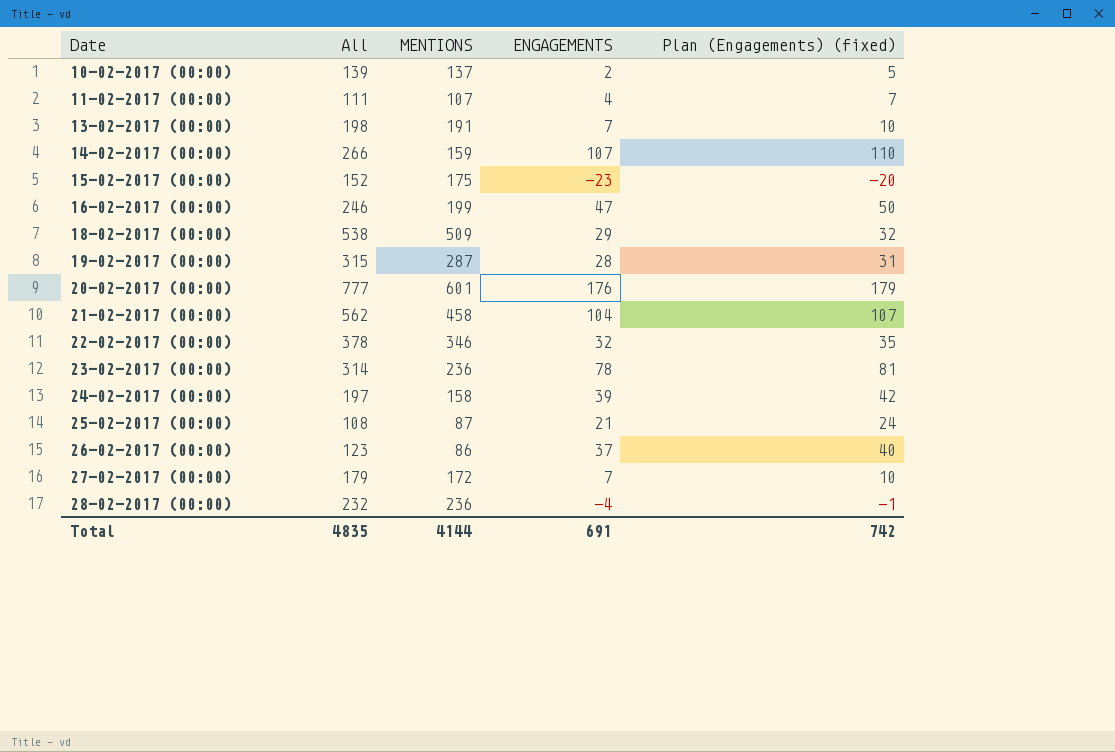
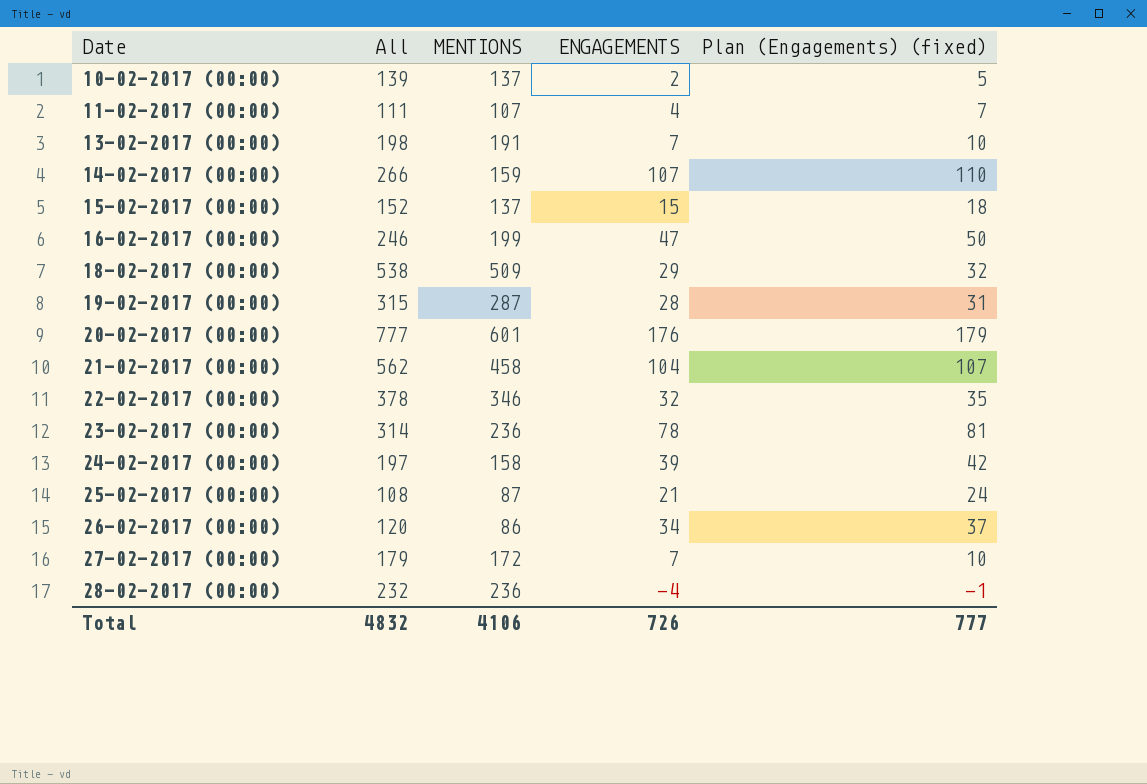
15-02-2017 (00:00) | MENTIONS: 175 -> 137
15-02-2017 (00:00) | ENGAGEMENTS: -23 -> 15
15-02-2017 (00:00) | Plan (Engagements) (fixed): -20 -> 18
26-02-2017 (00:00) | All: 123 -> 120
26-02-2017 (00:00) | ENGAGEMENTS: 37 -> 34
26-02-2017 (00:00) | Plan (Engagements) (fixed): 40 -> 37
Total | All: 4835 -> 4832
Total | MENTIONS: 4144 -> 4106
Total | ENGAGEMENTS: 691 -> 726
Total | Plan (Engagements) (fixed): 742 -> 777

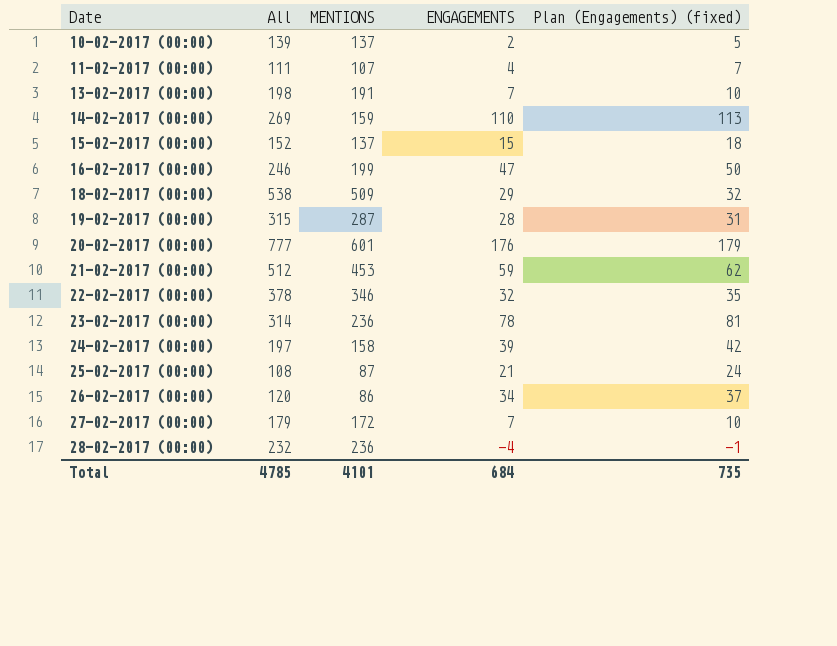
14-02-2017 (00:00) | All: 266 -> 269
14-02-2017 (00:00) | ENGAGEMENTS: 107 -> 110
14-02-2017 (00:00) | Plan (Engagements) (fixed): 110 -> 113
21-02-2017 (00:00) | All: 562 -> 512
21-02-2017 (00:00) | MENTIONS: 458 -> 453
21-02-2017 (00:00) | ENGAGEMENTS: 104 -> 59
21-02-2017 (00:00) | Plan (Engagements) (fixed): 107 -> 62
Total | All: 4832 -> 4785
Total | MENTIONS: 4106 -> 4101
Total | ENGAGEMENTS: 726 -> 684
Total | Plan (Engagements) (fixed): 777 -> 735

